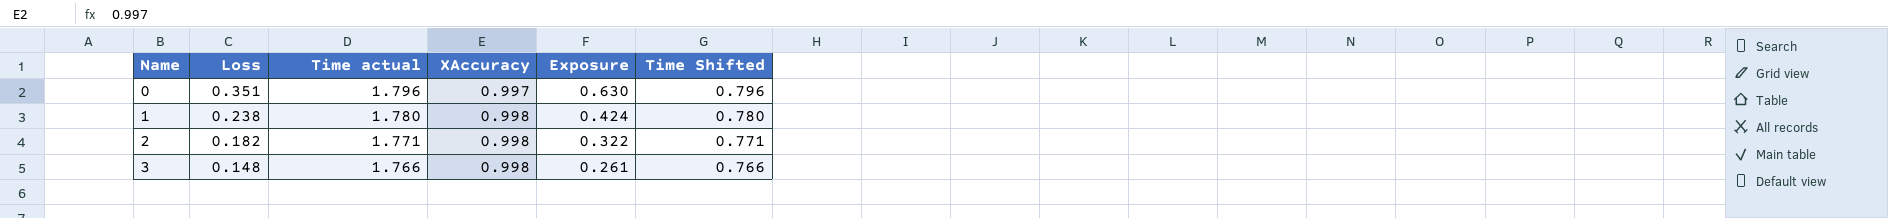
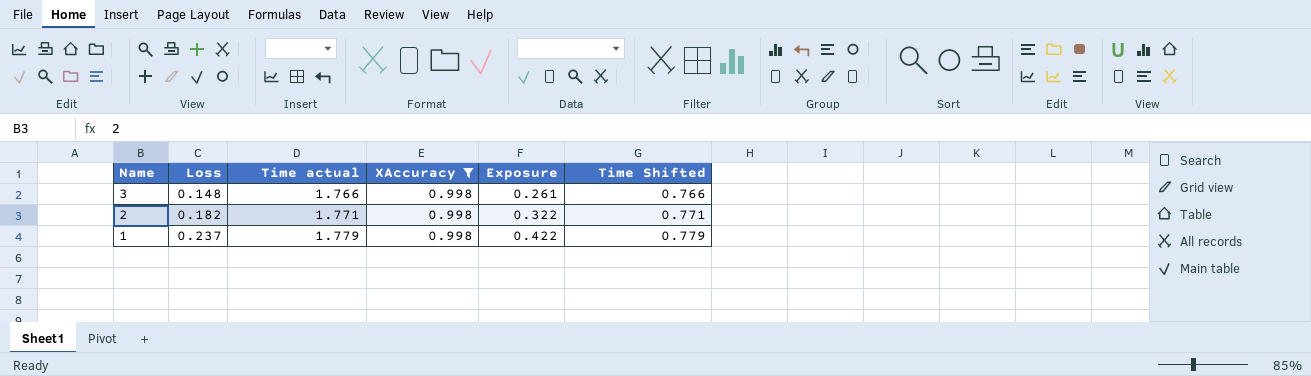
filter: none -> XAccuracy = 0.998
row order: Name ascending -> Name descending
1 | Loss: 0.238 -> 0.237
1 | Time actual: 1.780 -> 1.779
1 | Exposure: 0.424 -> 0.422
1 | Time Shifted: 0.780 -> 0.779

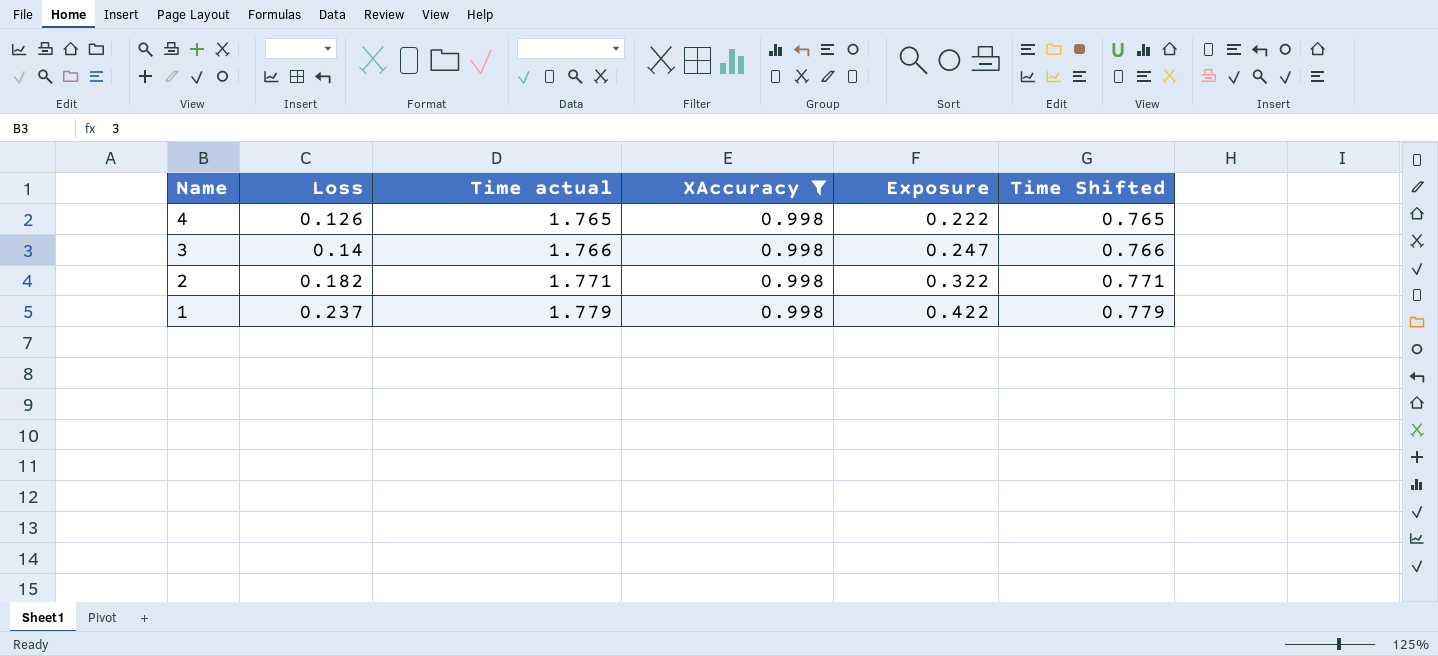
row 4: none -> 0.126 | 1.765 | 0.998 | 0.222 | 0.765
3 | Loss: 0.148 -> 0.14
3 | Exposure: 0.261 -> 0.247

